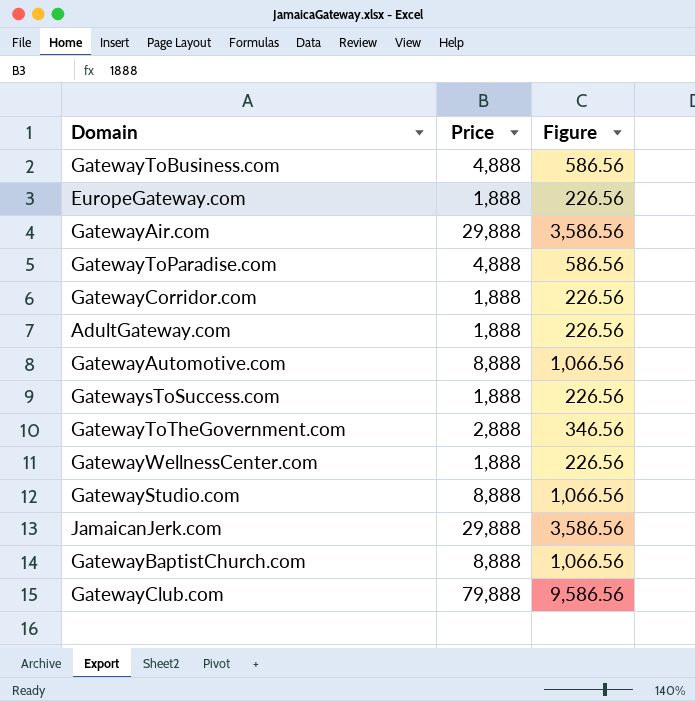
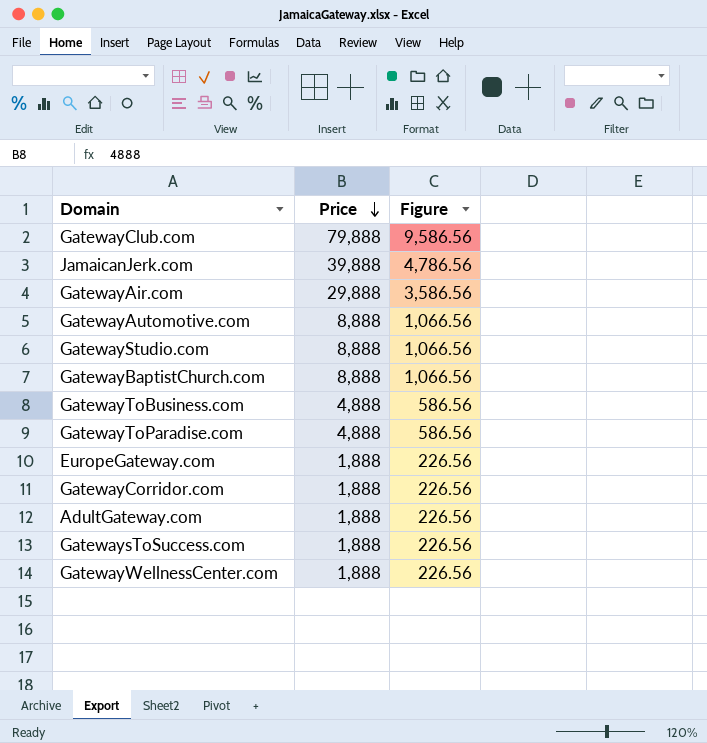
row order: none -> Price descending
row GatewayToTheGovernment.com: 2,888 | 346.56 -> none
JamaicanJerk.com | Price: 29,888 -> 39,888
JamaicanJerk.com | Figure: 3,586.56 -> 4,786.56

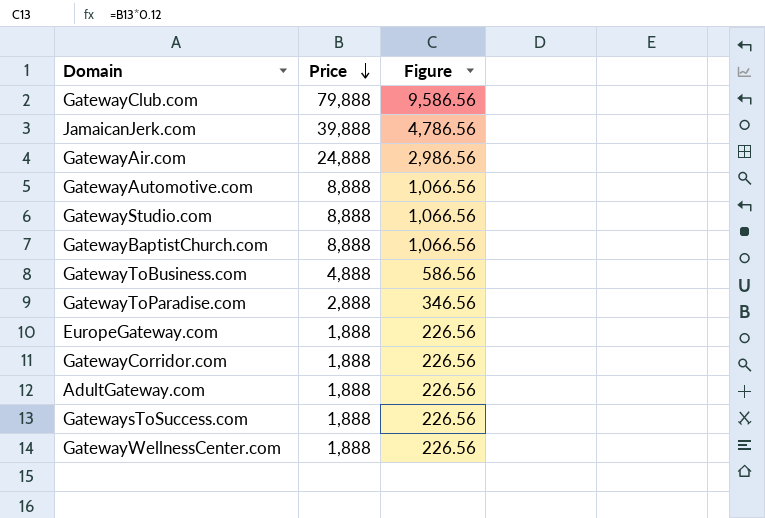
GatewayAir.com | Price: 29,888 -> 24,888
GatewayAir.com | Figure: 3,586.56 -> 2,986.56
GatewayToParadise.com | Price: 4,888 -> 2,888
GatewayToParadise.com | Figure: 586.56 -> 346.56

